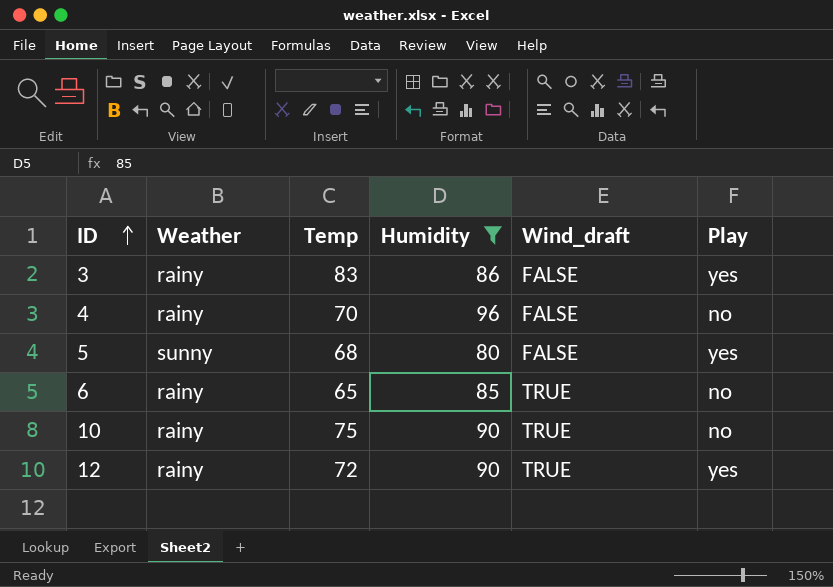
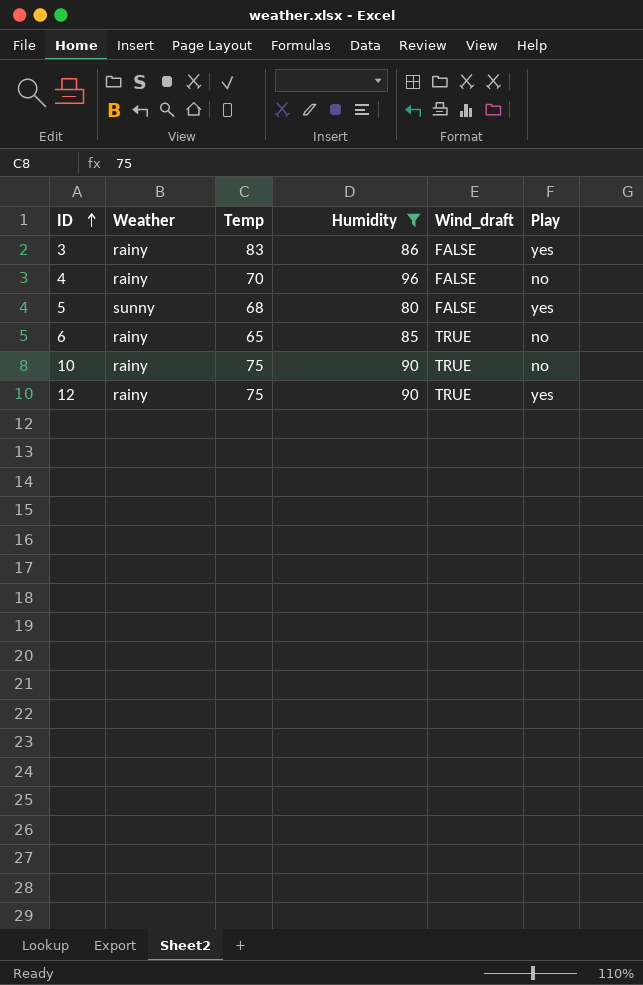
12 | Temp: 72 -> 75

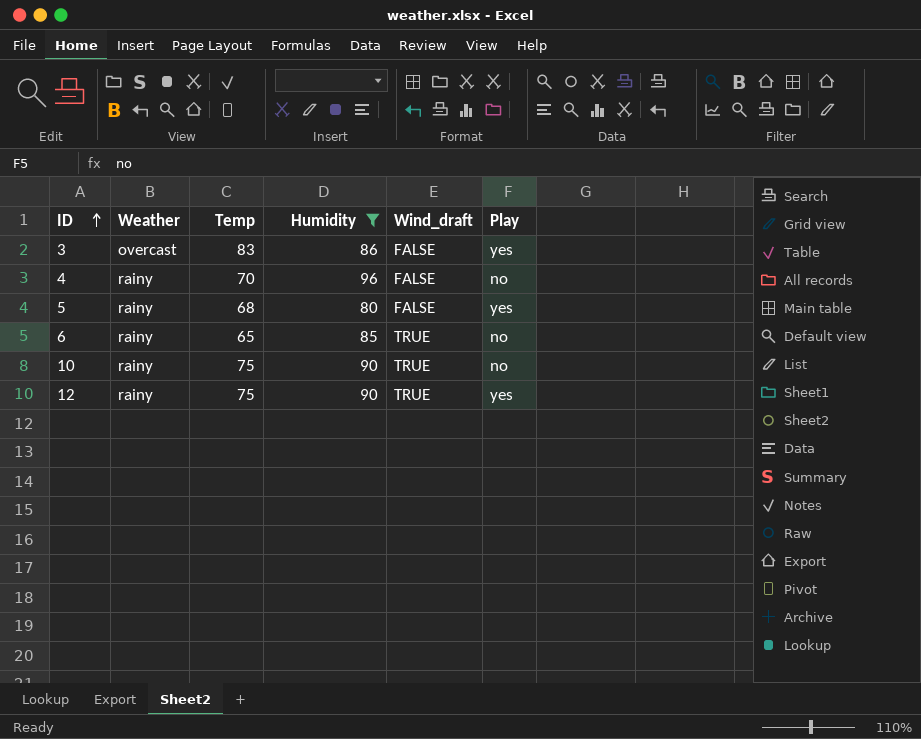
3 | Weather: rainy -> overcast
5 | Weather: sunny -> rainy

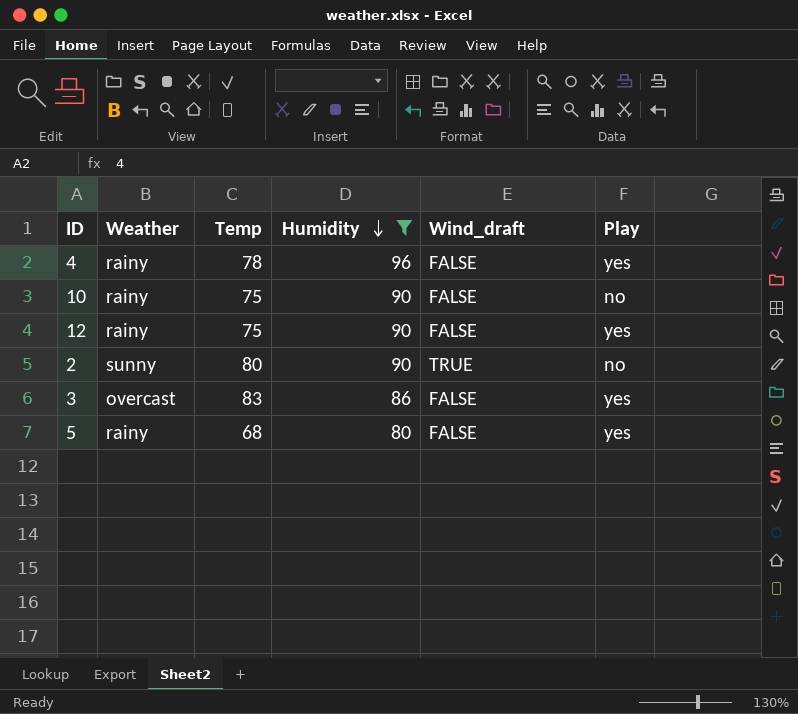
row order: ID ascending -> Humidity descending
row 6: rainy | 65 | 85 | TRUE | no -> none
4 | Temp: 70 -> 78
4 | Play: no -> yes
10 | Wind_draft: TRUE -> FALSE
12 | Wind_draft: TRUE -> FALSE
row 2: none -> sunny | 80 | 90 | TRUE | no

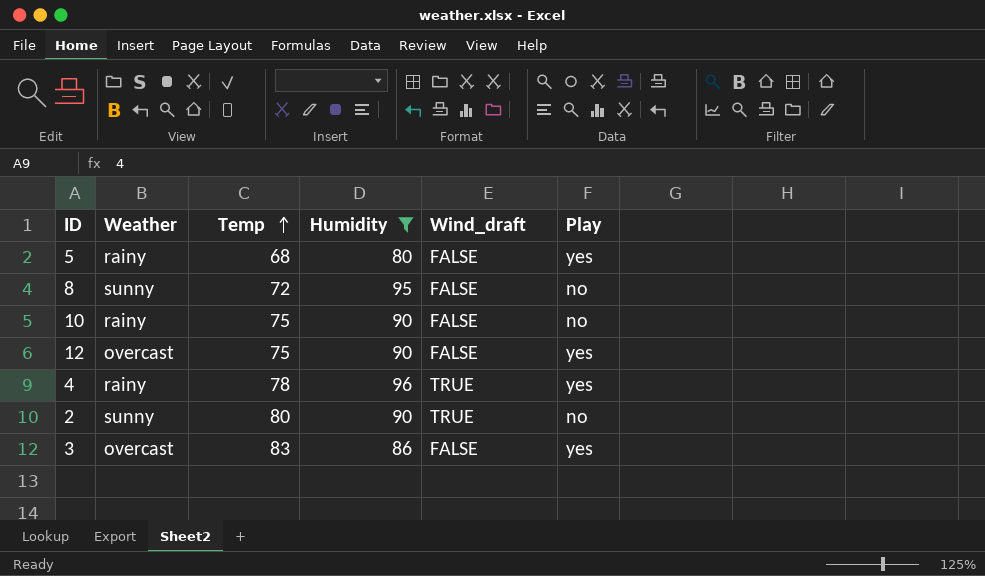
row order: Humidity descending -> Temp ascending
row 8: none -> sunny | 72 | 95 | FALSE | no
12 | Weather: rainy -> overcast
4 | Wind_draft: FALSE -> TRUE

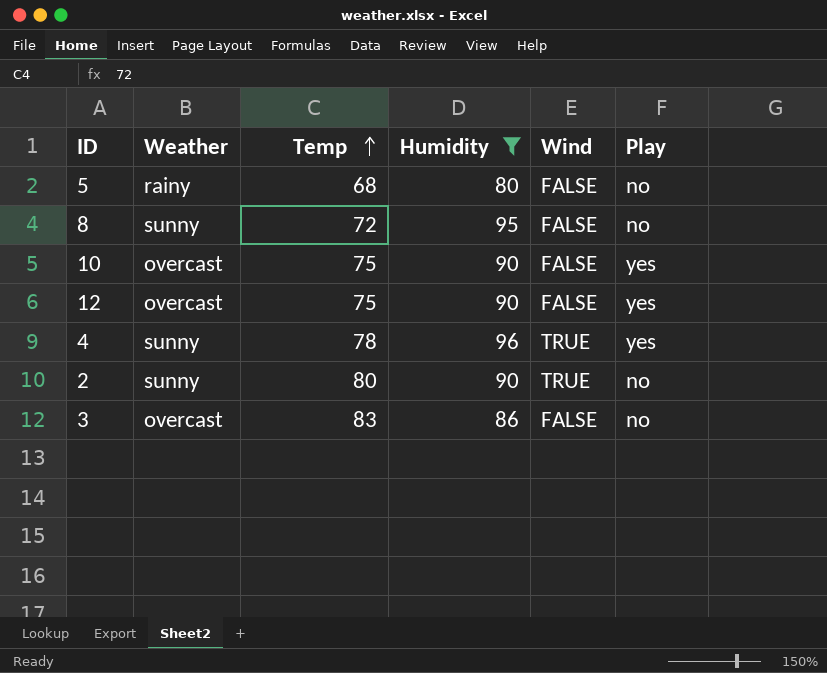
column name: Wind_draft -> Wind
5 | Play: yes -> no
10 | Weather: rainy -> overcast
10 | Play: no -> yes
4 | Weather: rainy -> sunny
3 | Play: yes -> no

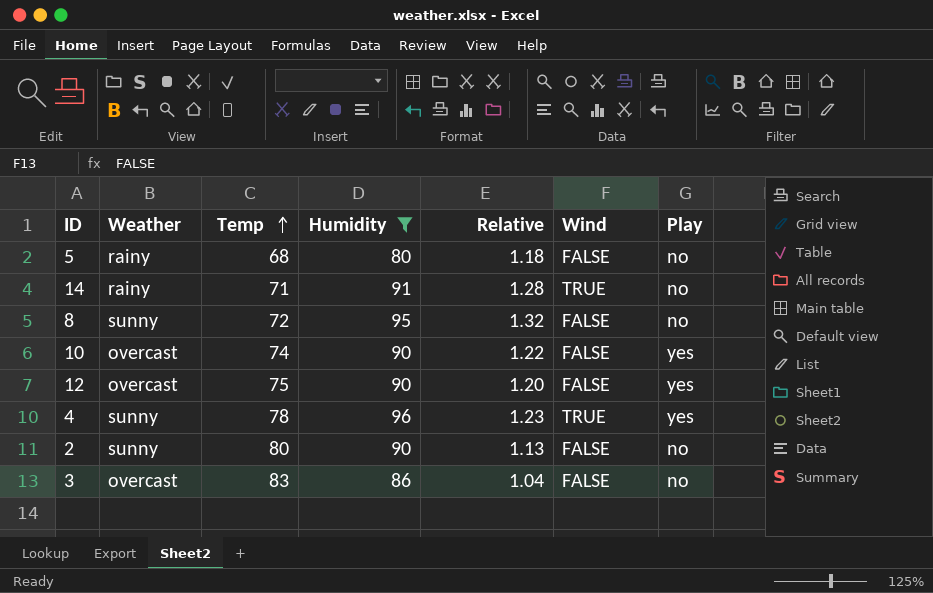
column Relative | formula: none -> [Humidity] / [Temp]
row 14: none -> rainy | 71 | 91 | 1.28 | TRUE | no
10 | Temp: 75 -> 74
2 | Wind: TRUE -> FALSE

